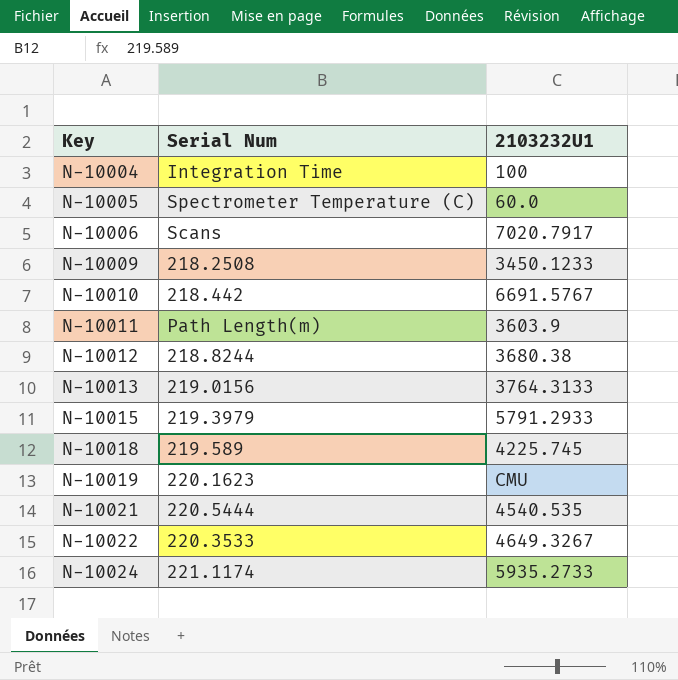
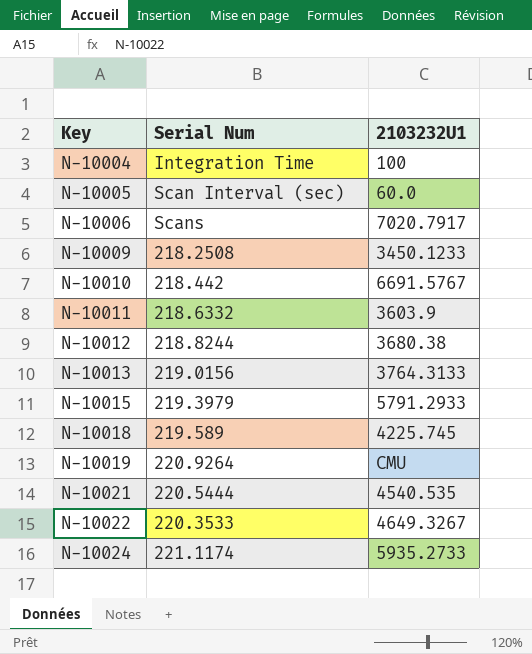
N-10005 | Serial Num: Spectrometer Temperature (C) -> Scan Interval (sec)
N-10011 | Serial Num: Path Length(m) -> 218.6332
N-10019 | Serial Num: 220.1623 -> 220.9264

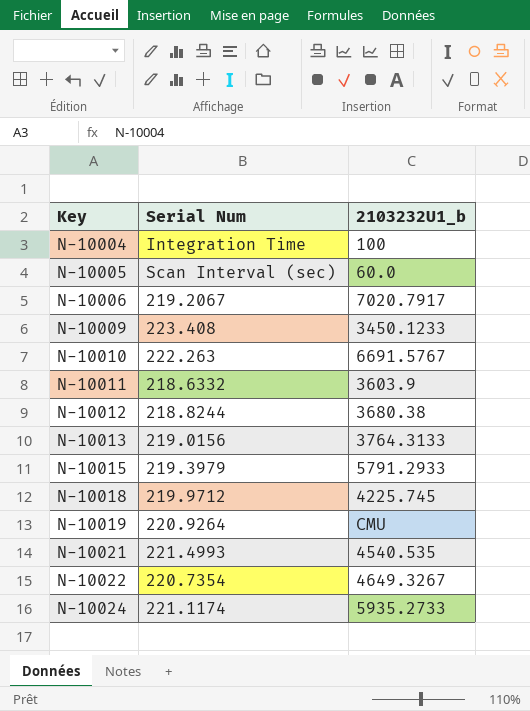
column name: 2103232U1 -> 2103232U1_b
N-10006 | Serial Num: Scans -> 219.2067
N-10009 | Serial Num: 218.2508 -> 223.408
N-10010 | Serial Num: 218.442 -> 222.263
N-10018 | Serial Num: 219.589 -> 219.9712
N-10021 | Serial Num: 220.5444 -> 221.4993
N-10022 | Serial Num: 220.3533 -> 220.7354

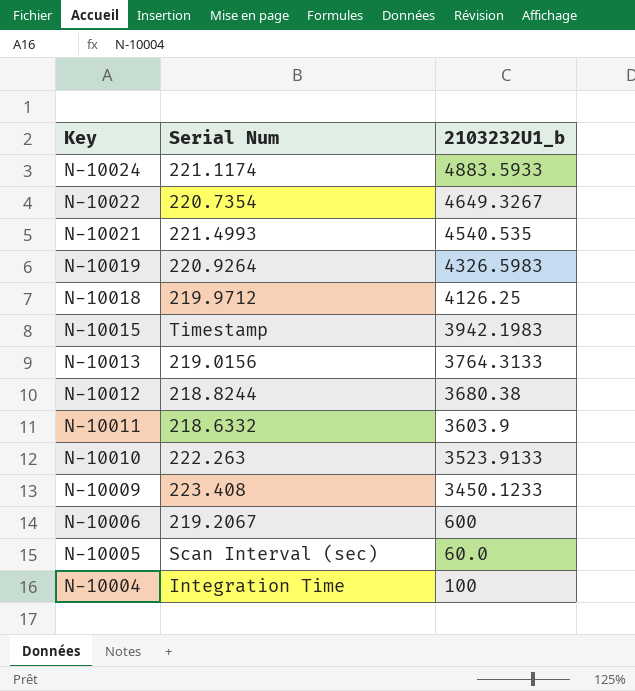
row order: Key ascending -> Key descending
N-10024 | 2103232U1_b: 5935.2733 -> 4883.5933
N-10019 | 2103232U1_b: CMU -> 4326.5983
N-10018 | 2103232U1_b: 4225.745 -> 4126.25
N-10015 | Serial Num: 219.3979 -> Timestamp
N-10015 | 2103232U1_b: 5791.2933 -> 3942.1983
N-10010 | 2103232U1_b: 6691.5767 -> 3523.9133
N-10006 | 2103232U1_b: 7020.7917 -> 600

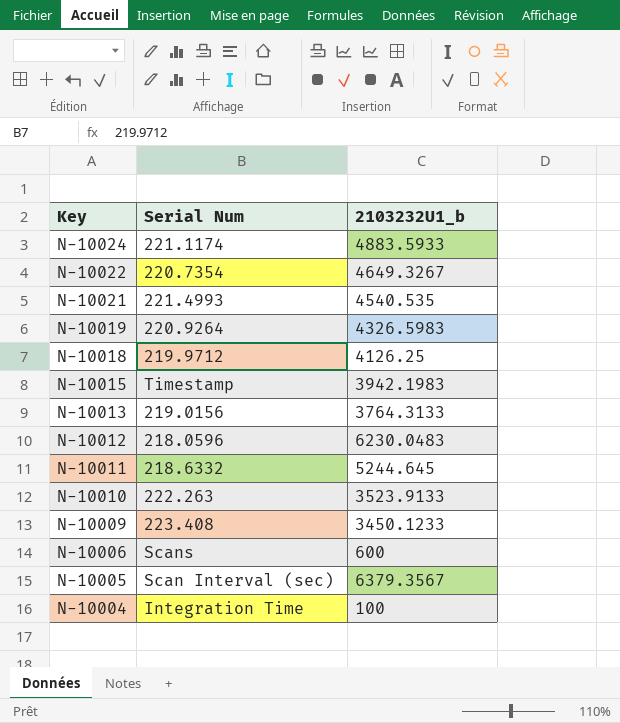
N-10012 | Serial Num: 218.8244 -> 218.0596
N-10012 | 2103232U1_b: 3680.38 -> 6230.0483
N-10011 | 2103232U1_b: 3603.9 -> 5244.645
N-10006 | Serial Num: 219.2067 -> Scans
N-10005 | 2103232U1_b: 60.0 -> 6379.3567

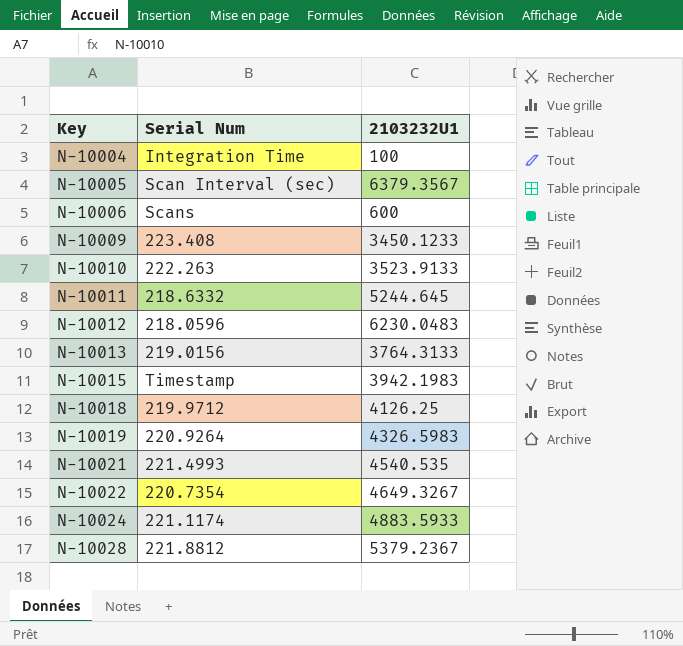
row order: Key descending -> Key ascending
column name: 2103232U1_b -> 2103232U1
row N-10028: none -> 221.8812 | 5379.2367

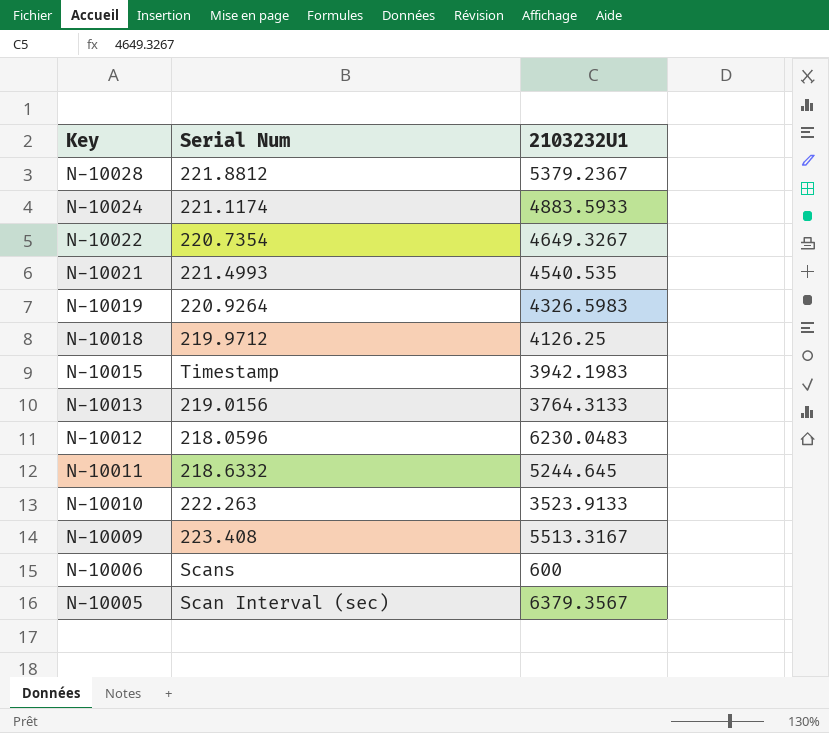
row order: Key ascending -> Key descending
row N-10004: Integration Time | 100 -> none
N-10009 | 2103232U1: 3450.1233 -> 5513.3167

